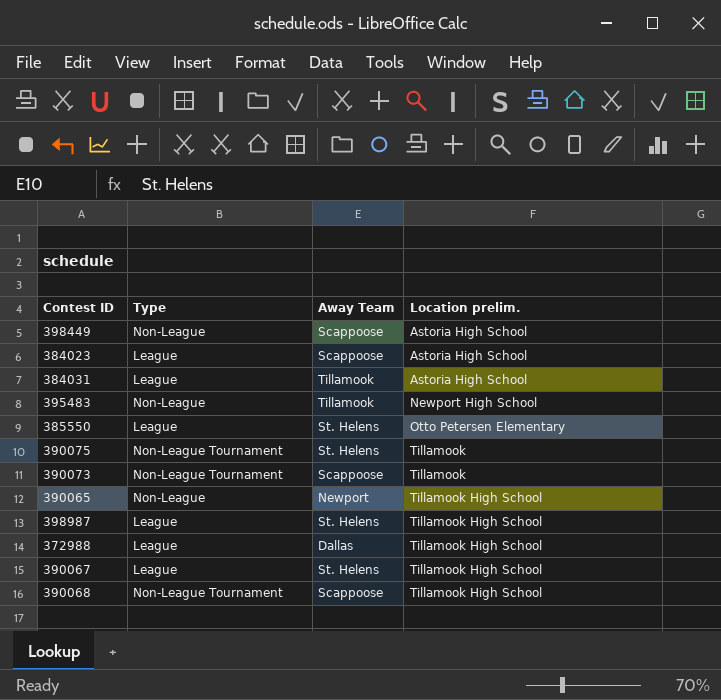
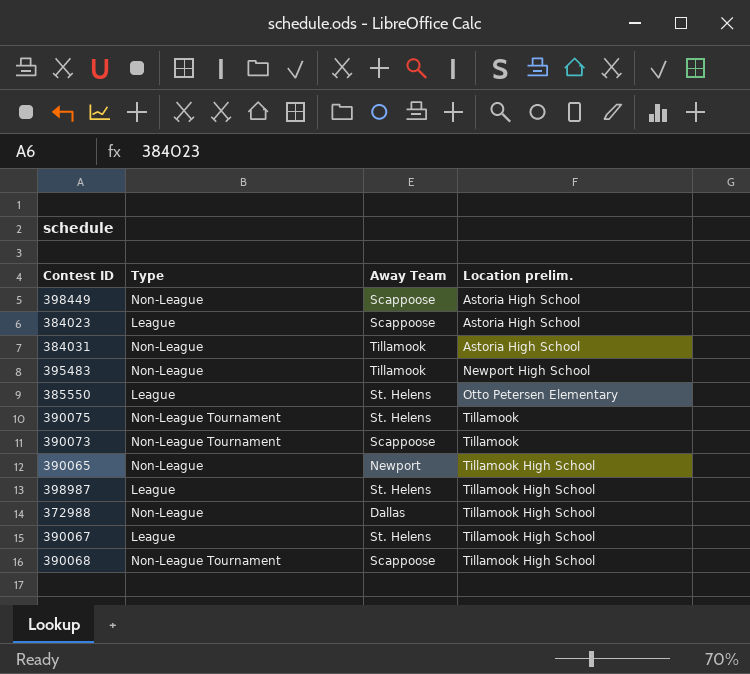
384031 | Type: League -> Non-League
372988 | Type: League -> Non-League

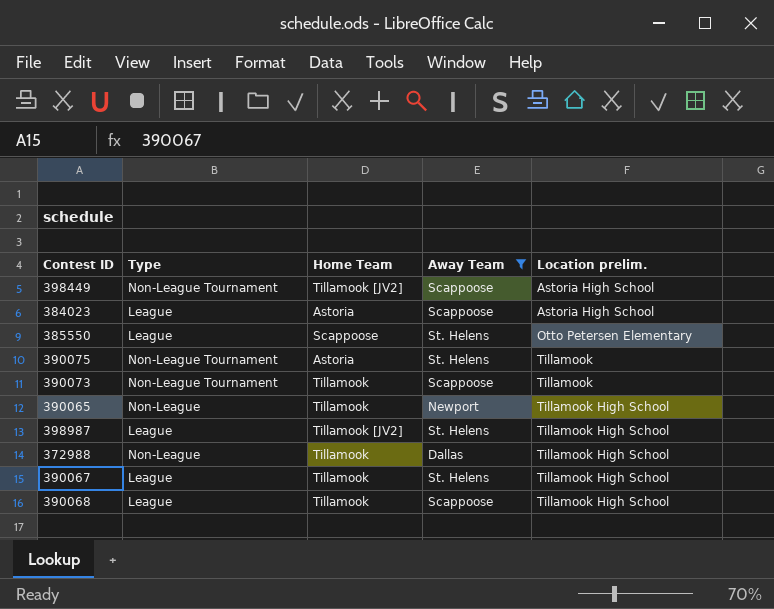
filter: none -> Away Team != Tillamook
column Home Team | position: none -> 3
398449 | Type: Non-League -> Non-League Tournament
390068 | Type: Non-League Tournament -> League

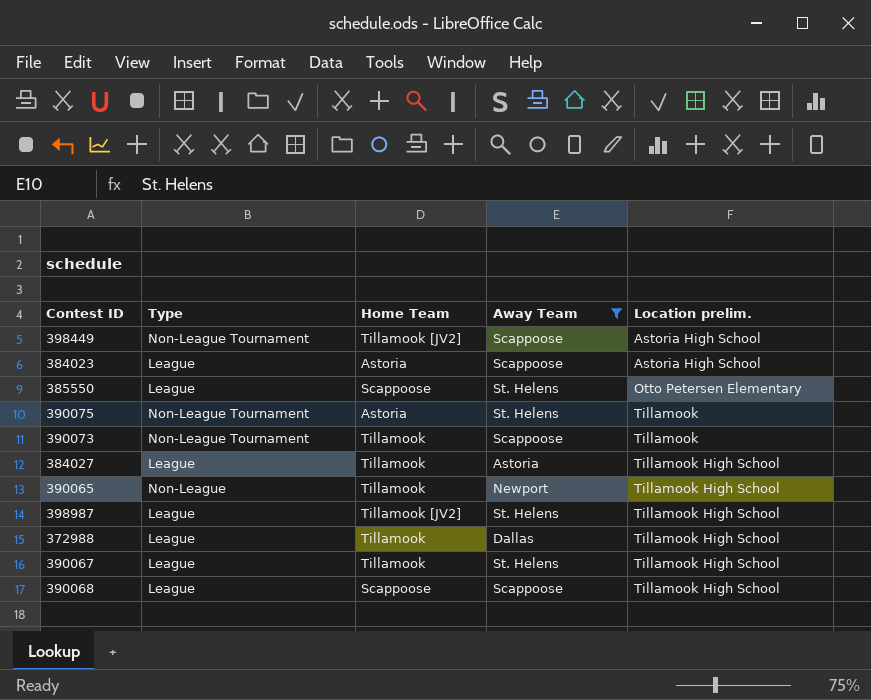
row 384027: none -> League | Tillamook | Astoria | Tillamook High School
372988 | Type: Non-League -> League
390068 | Home Team: Tillamook -> Scappoose

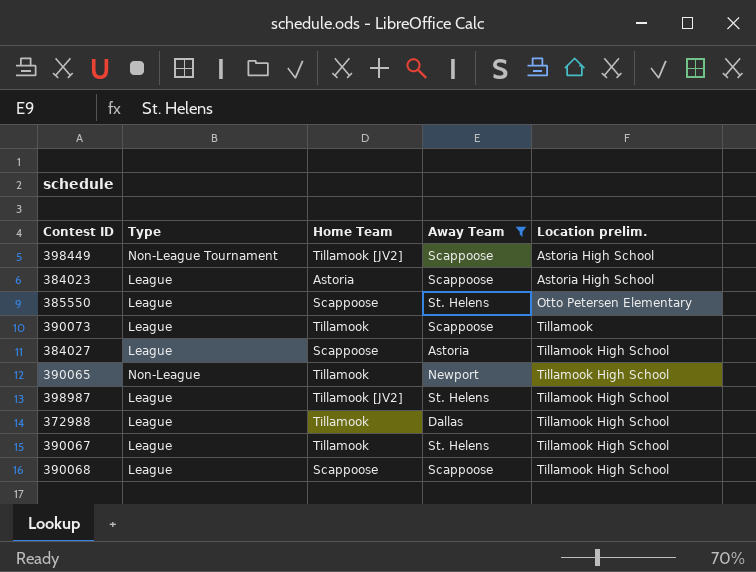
row 390075: Non-League Tournament | Astoria | St. Helens | Tillamook -> none
390073 | Type: Non-League Tournament -> League
384027 | Home Team: Tillamook -> Scappoose

